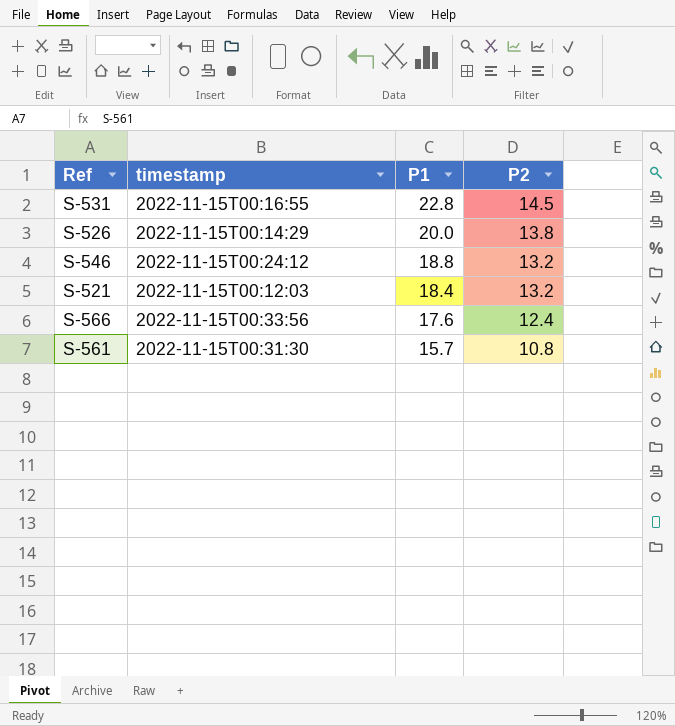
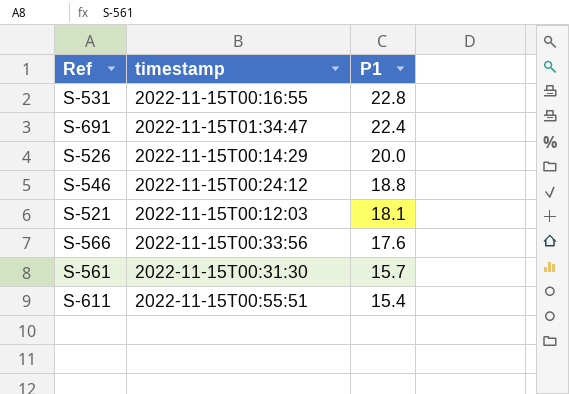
column P2 | position: 4 -> none
row S-691: none -> 2022-11-15T01:34:47 | 22.4
S-521 | P1: 18.4 -> 18.1
row S-611: none -> 2022-11-15T00:55:51 | 15.4

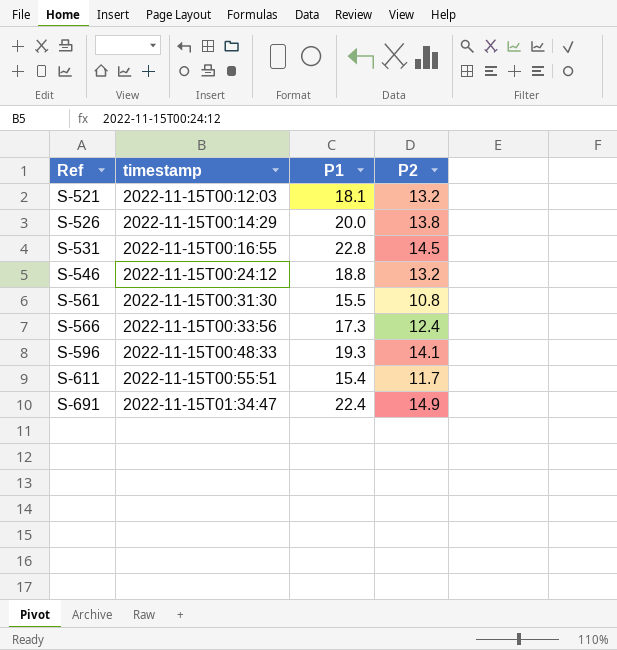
row order: P1 descending -> Ref ascending
column P2 | position: none -> 4
S-561 | P1: 15.7 -> 15.5
S-566 | P1: 17.6 -> 17.3
row S-596: none -> 2022-11-15T00:48:33 | 19.3 | 14.1

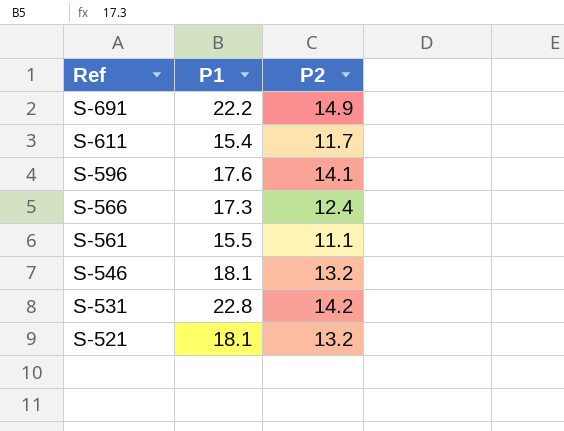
row order: Ref ascending -> Ref descending
column timestamp | position: 2 -> none
row S-526: 2022-11-15T00:14:29 | 20.0 | 13.8 -> none
S-691 | P1: 22.4 -> 22.2
S-596 | P1: 19.3 -> 17.6
S-561 | P2: 10.8 -> 11.1
S-546 | P1: 18.8 -> 18.1
S-531 | P2: 14.5 -> 14.2

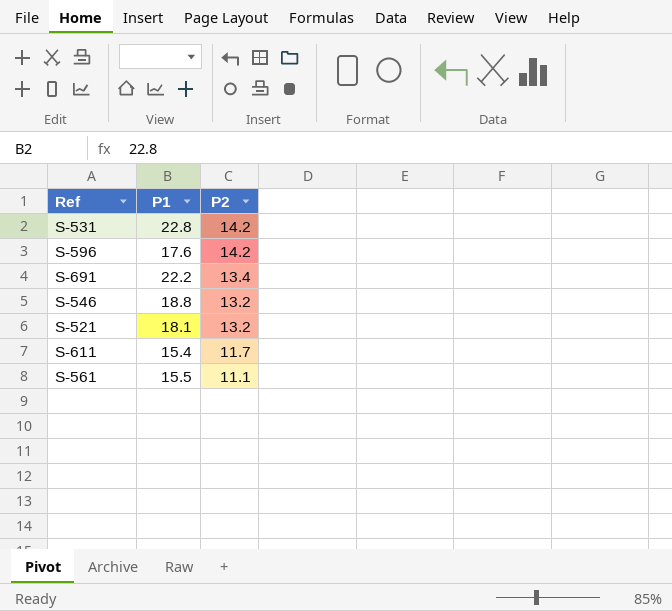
row order: Ref descending -> P2 descending
row S-566: 17.3 | 12.4 -> none
S-596 | P2: 14.1 -> 14.2
S-691 | P2: 14.9 -> 13.4
S-546 | P1: 18.1 -> 18.8

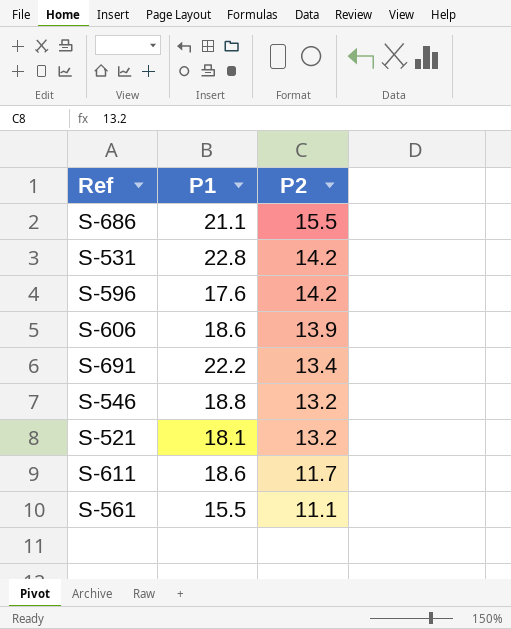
row S-686: none -> 21.1 | 15.5
row S-606: none -> 18.6 | 13.9
S-611 | P1: 15.4 -> 18.6

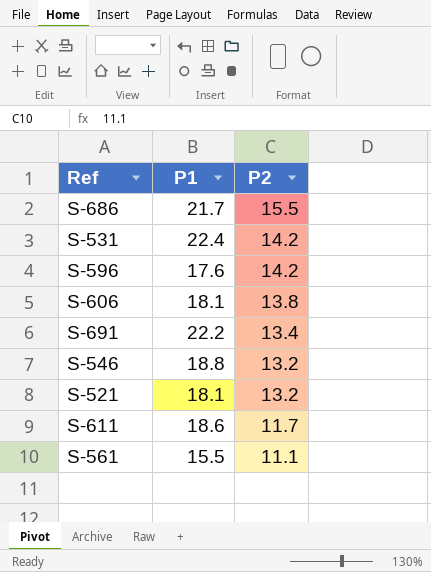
S-686 | P1: 21.1 -> 21.7
S-531 | P1: 22.8 -> 22.4
S-606 | P1: 18.6 -> 18.1
S-606 | P2: 13.9 -> 13.8

